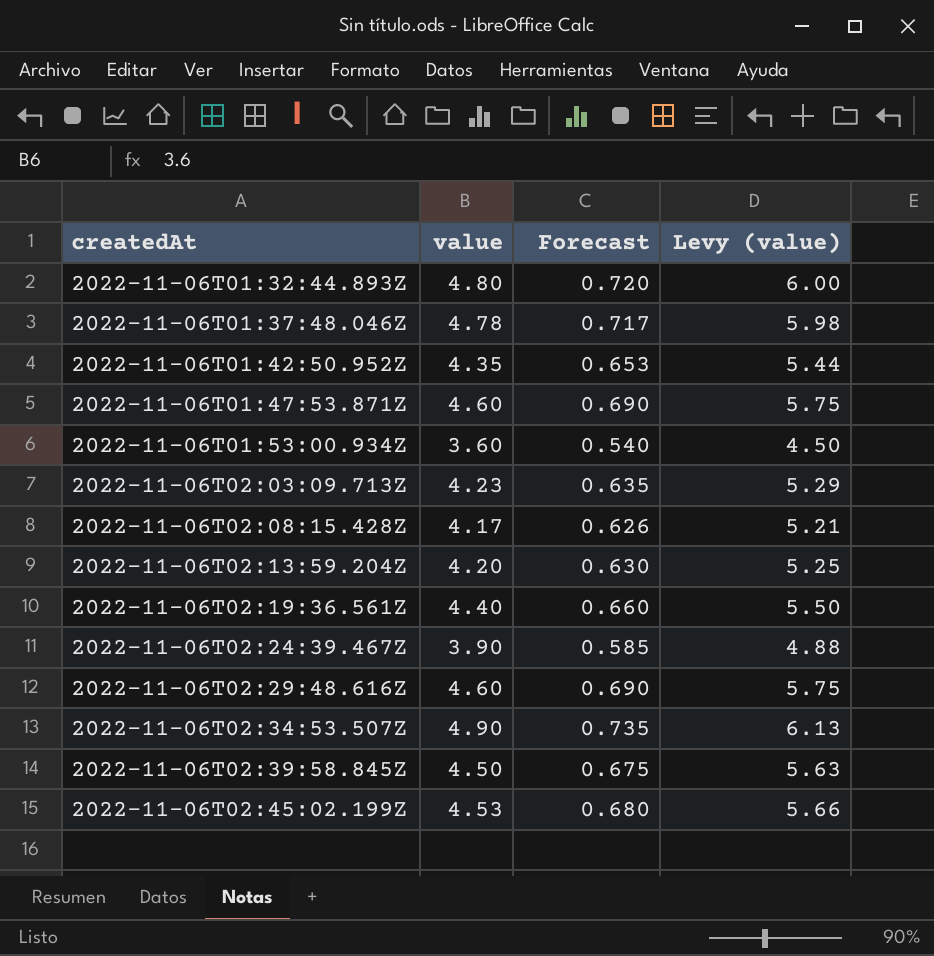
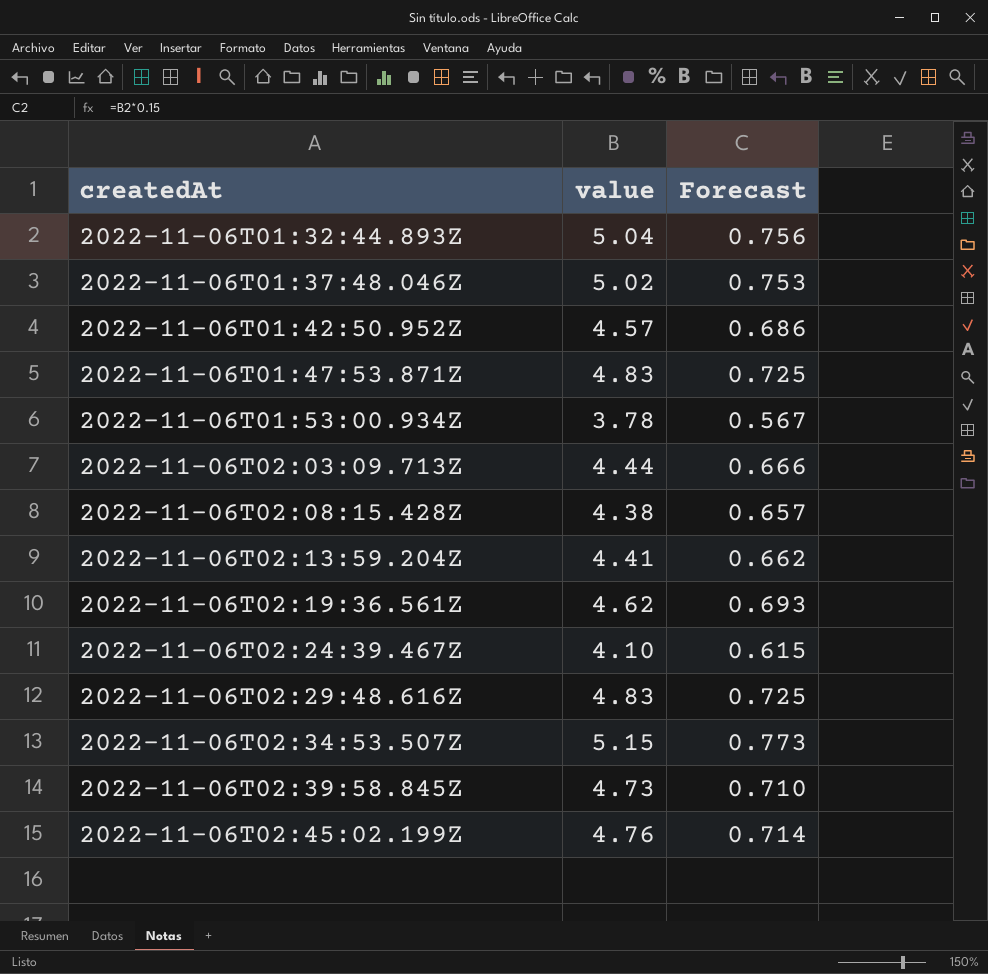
column Levy (value) | formula: [value] * 1.25 -> none
2022-11-06T01:32:44.893Z | value: 4.80 -> 5.04
2022-11-06T01:32:44.893Z | Forecast: 0.720 -> 0.756
2022-11-06T01:37:48.046Z | value: 4.78 -> 5.02
2022-11-06T01:37:48.046Z | Forecast: 0.717 -> 0.753
2022-11-06T01:42:50.952Z | value: 4.35 -> 4.57
2022-11-06T01:42:50.952Z | Forecast: 0.653 -> 0.686
2022-11-06T01:47:53.871Z | value: 4.60 -> 4.83
2022-11-06T01:47:53.871Z | Forecast: 0.690 -> 0.725
2022-11-06T01:53:00.934Z | value: 3.60 -> 3.78
2022-11-06T01:53:00.934Z | Forecast: 0.540 -> 0.567
2022-11-06T02:03:09.713Z | value: 4.23 -> 4.44
2022-11-06T02:03:09.713Z | Forecast: 0.635 -> 0.666
2022-11-06T02:08:15.428Z | value: 4.17 -> 4.38
2022-11-06T02:08:15.428Z | Forecast: 0.626 -> 0.657
2022-11-06T02:13:59.204Z | value: 4.20 -> 4.41
2022-11-06T02:13:59.204Z | Forecast: 0.630 -> 0.662
2022-11-06T02:19:36.561Z | value: 4.40 -> 4.62
2022-11-06T02:19:36.561Z | Forecast: 0.660 -> 0.693
2022-11-06T02:24:39.467Z | value: 3.90 -> 4.10
2022-11-06T02:24:39.467Z | Forecast: 0.585 -> 0.615
2022-11-06T02:29:48.616Z | value: 4.60 -> 4.83
2022-11-06T02:29:48.616Z | Forecast: 0.690 -> 0.725
2022-11-06T02:34:53.507Z | value: 4.90 -> 5.15
2022-11-06T02:34:53.507Z | Forecast: 0.735 -> 0.773
2022-11-06T02:39:58.845Z | value: 4.50 -> 4.73
2022-11-06T02:39:58.845Z | Forecast: 0.675 -> 0.710
2022-11-06T02:45:02.199Z | value: 4.53 -> 4.76
2022-11-06T02:45:02.199Z | Forecast: 0.680 -> 0.714

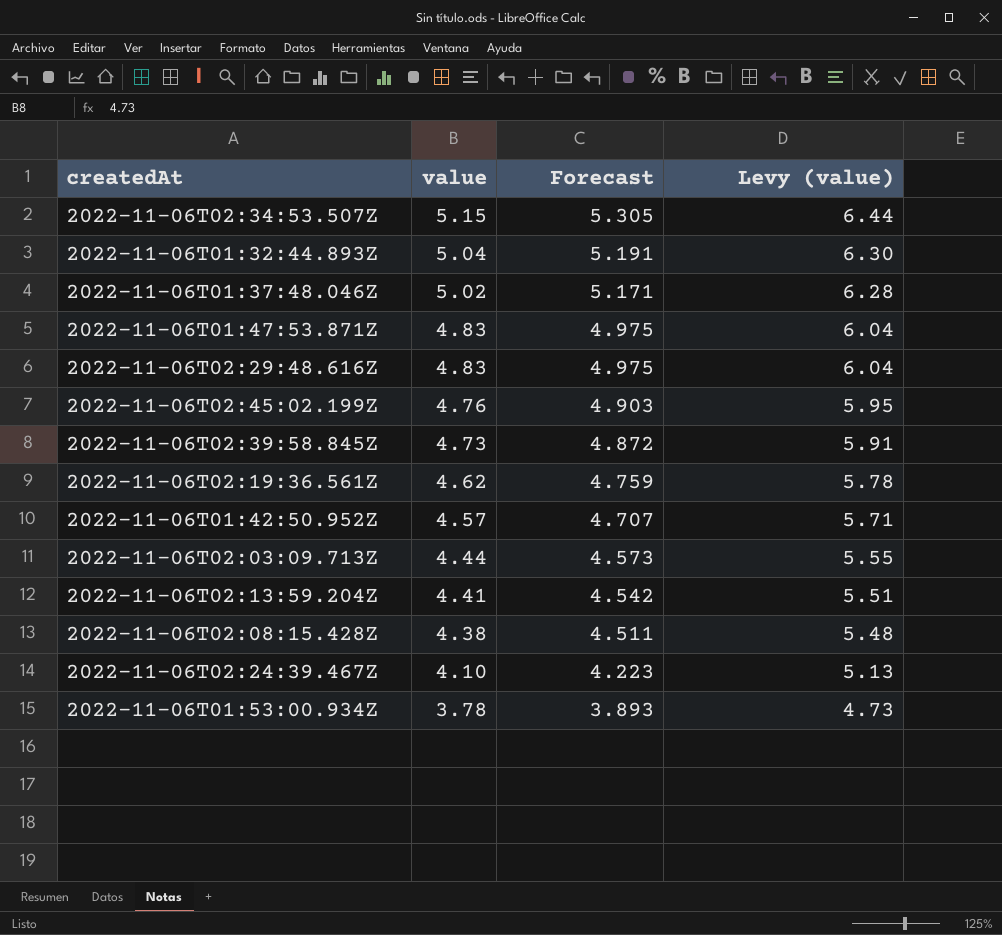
row order: createdAt ascending -> value descending
column Forecast | formula: [value] * 0.15 -> [value] * 1.03
column Levy (value) | formula: none -> [value] * 1.25

